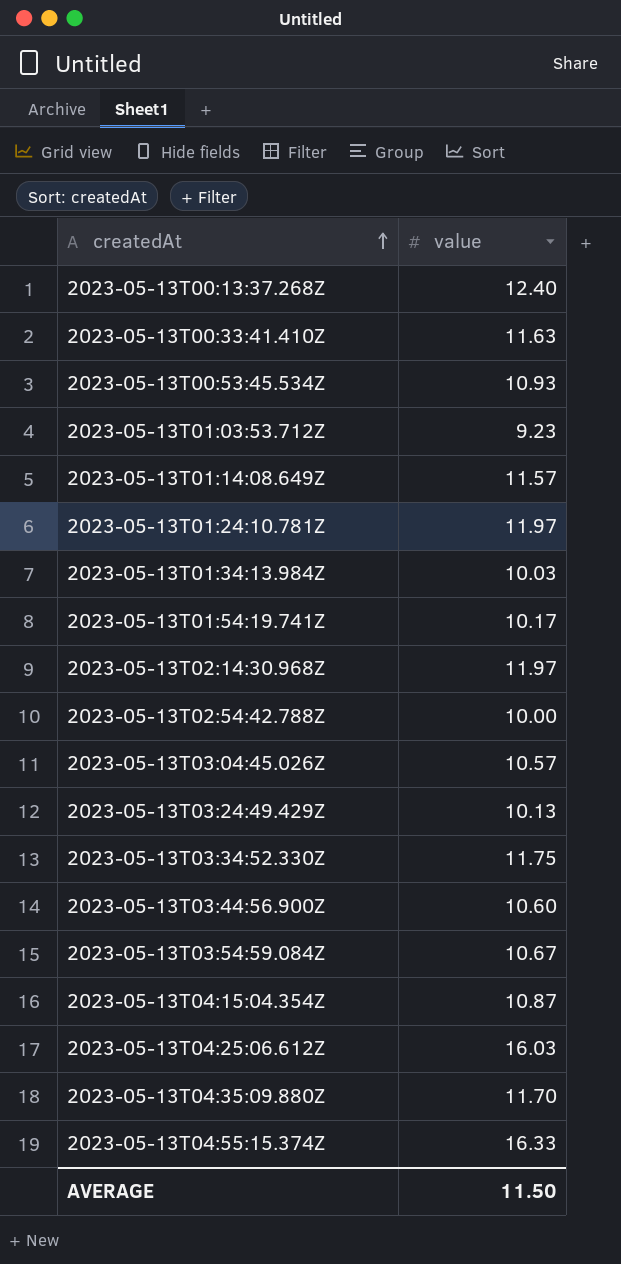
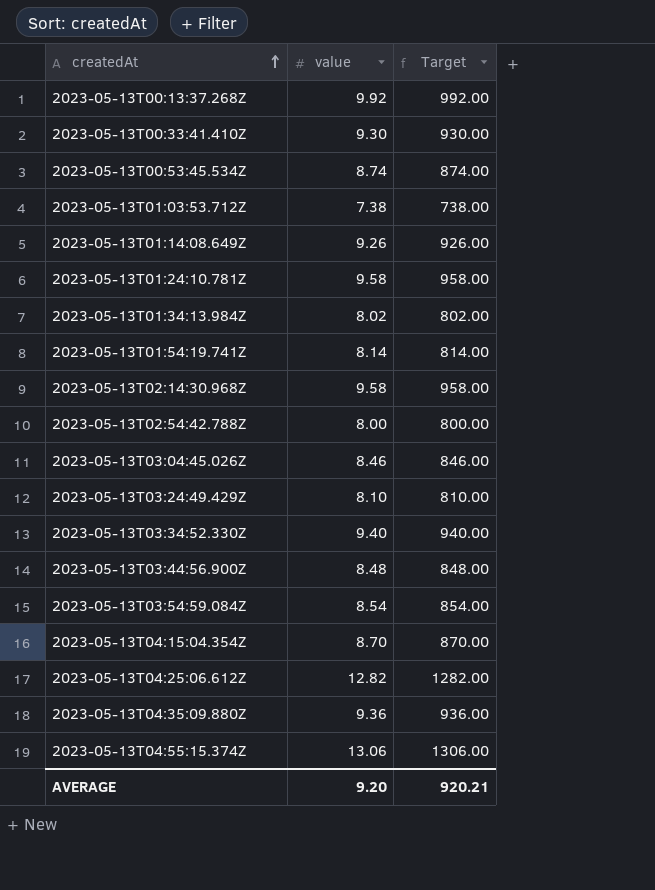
column Target | formula: none -> [value] * 100
2023-05-13T00:13:37.268Z | value: 12.40 -> 9.92
2023-05-13T00:33:41.410Z | value: 11.63 -> 9.30
2023-05-13T00:53:45.534Z | value: 10.93 -> 8.74
2023-05-13T01:03:53.712Z | value: 9.23 -> 7.38
2023-05-13T01:14:08.649Z | value: 11.57 -> 9.26
2023-05-13T01:24:10.781Z | value: 11.97 -> 9.58
2023-05-13T01:34:13.984Z | value: 10.03 -> 8.02
2023-05-13T01:54:19.741Z | value: 10.17 -> 8.14
2023-05-13T02:14:30.968Z | value: 11.97 -> 9.58
2023-05-13T02:54:42.788Z | value: 10.00 -> 8.00
2023-05-13T03:04:45.026Z | value: 10.57 -> 8.46
2023-05-13T03:24:49.429Z | value: 10.13 -> 8.10
2023-05-13T03:34:52.330Z | value: 11.75 -> 9.40
2023-05-13T03:44:56.900Z | value: 10.60 -> 8.48
2023-05-13T03:54:59.084Z | value: 10.67 -> 8.54
2023-05-13T04:15:04.354Z | value: 10.87 -> 8.70
2023-05-13T04:25:06.612Z | value: 16.03 -> 12.82
2023-05-13T04:35:09.880Z | value: 11.70 -> 9.36
2023-05-13T04:55:15.374Z | value: 16.33 -> 13.06
AVERAGE | value: 11.50 -> 9.20

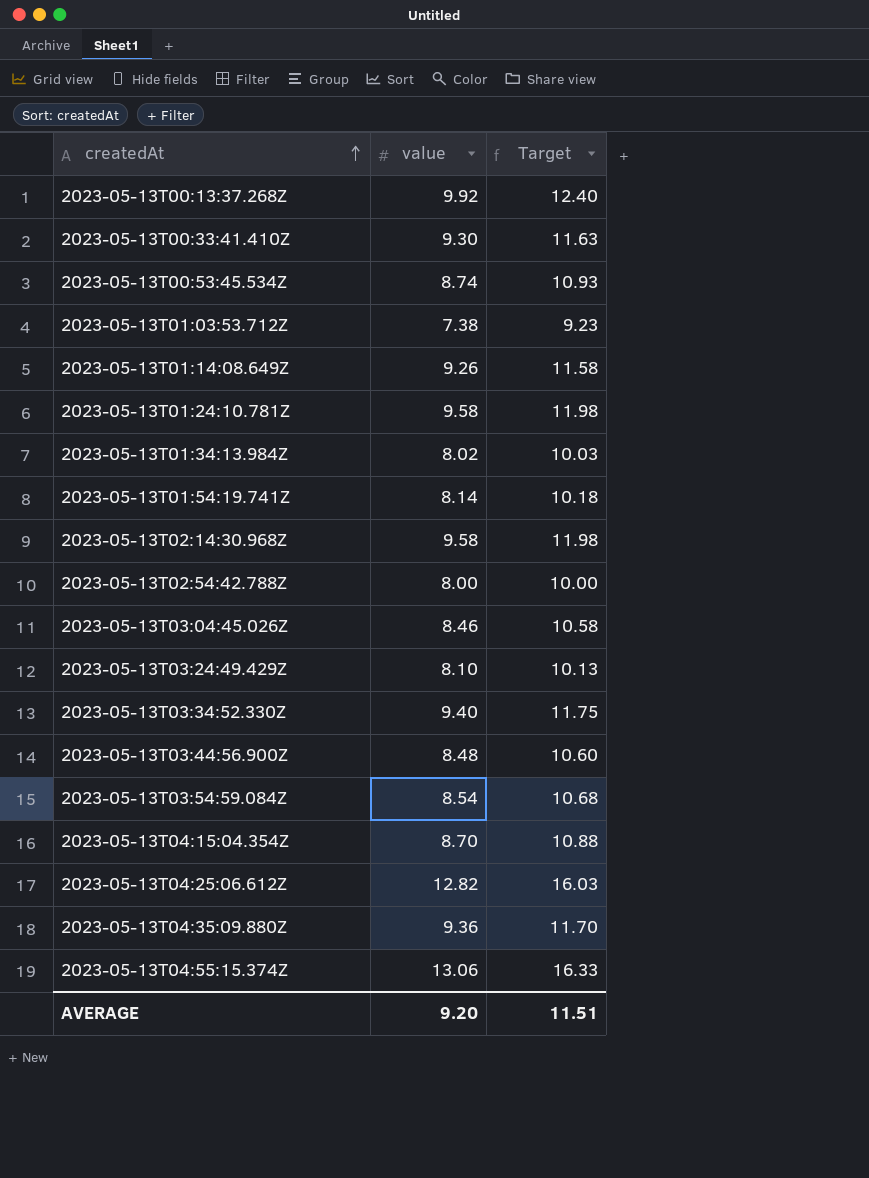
column Target | formula: [value] * 100 -> [value] * 1.25
AVERAGE | Target: 920.21 -> 11.51

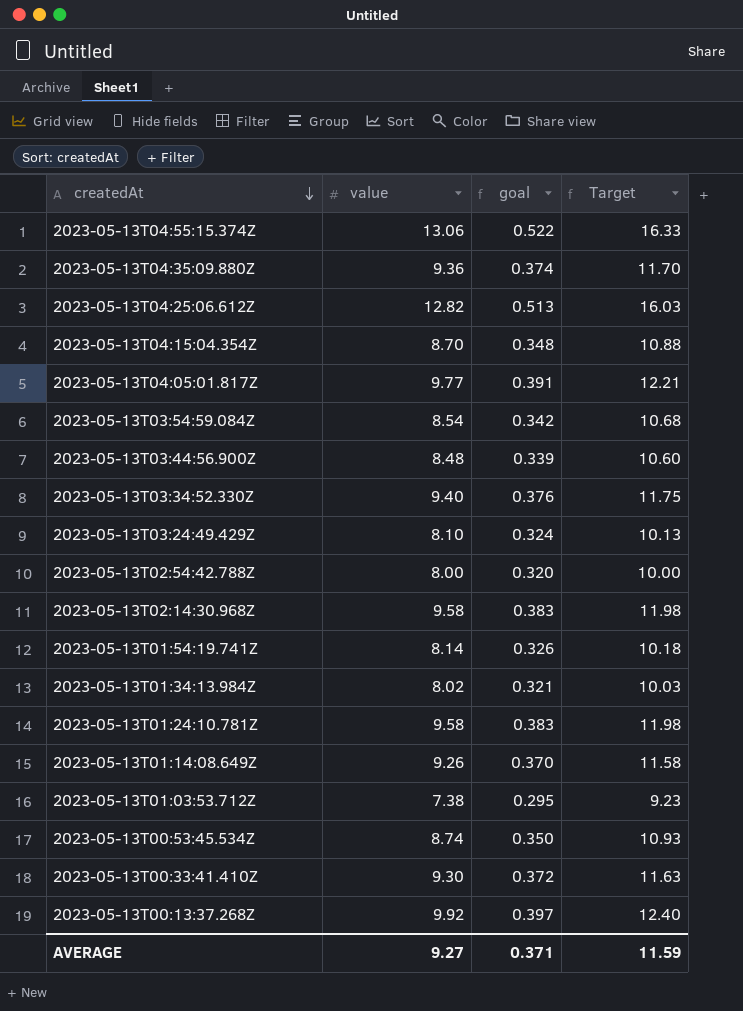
row order: createdAt ascending -> createdAt descending
column goal | formula: none -> [value] * 0.04
row 2023-05-13T03:04:45.026Z: 8.46 | 10.58 -> none
row 2023-05-13T04:05:01.817Z: none -> 9.77 | 0.391 | 12.21
AVERAGE | value: 9.20 -> 9.27
AVERAGE | Target: 11.51 -> 11.59

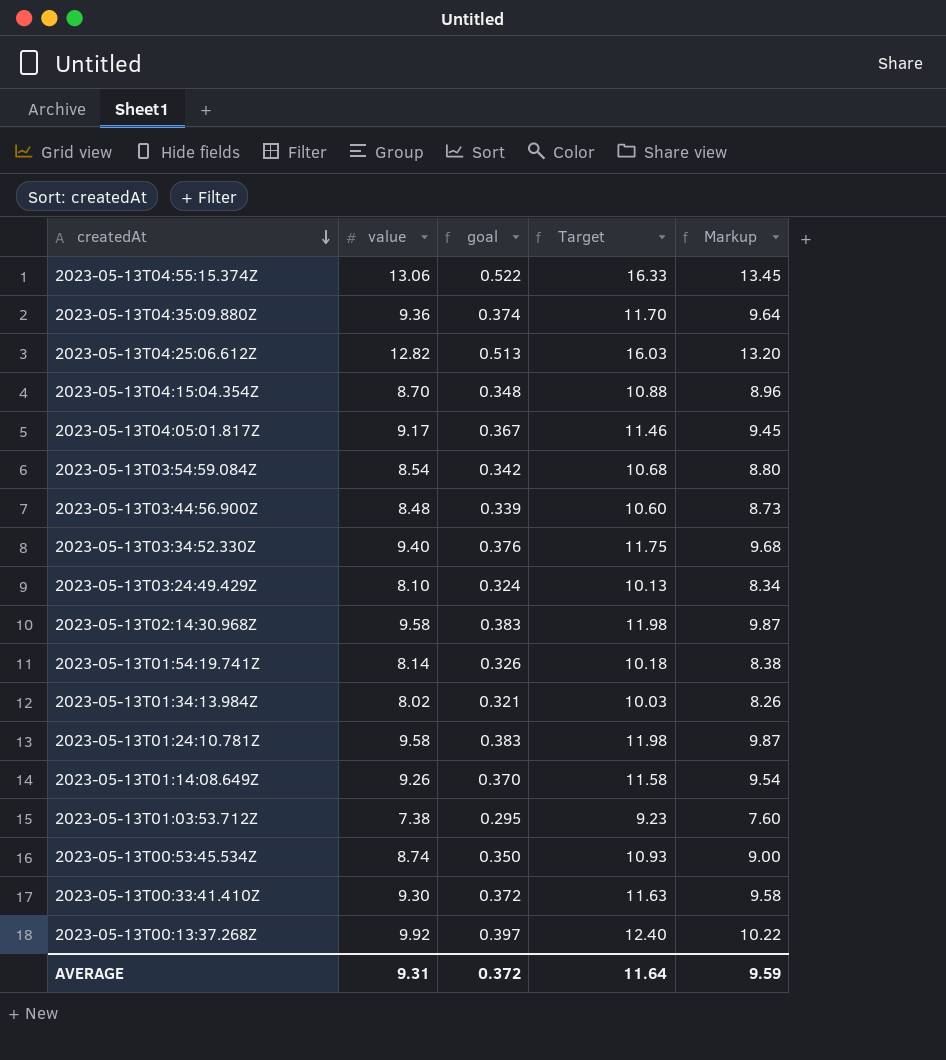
column Markup | formula: none -> [value] * 1.03
row 2023-05-13T02:54:42.788Z: 8.00 | 0.320 | 10.00 -> none
2023-05-13T04:05:01.817Z | value: 9.77 -> 9.17
2023-05-13T04:05:01.817Z | goal: 0.391 -> 0.367
2023-05-13T04:05:01.817Z | Target: 12.21 -> 11.46
AVERAGE | value: 9.27 -> 9.31
AVERAGE | goal: 0.371 -> 0.372
AVERAGE | Target: 11.59 -> 11.64

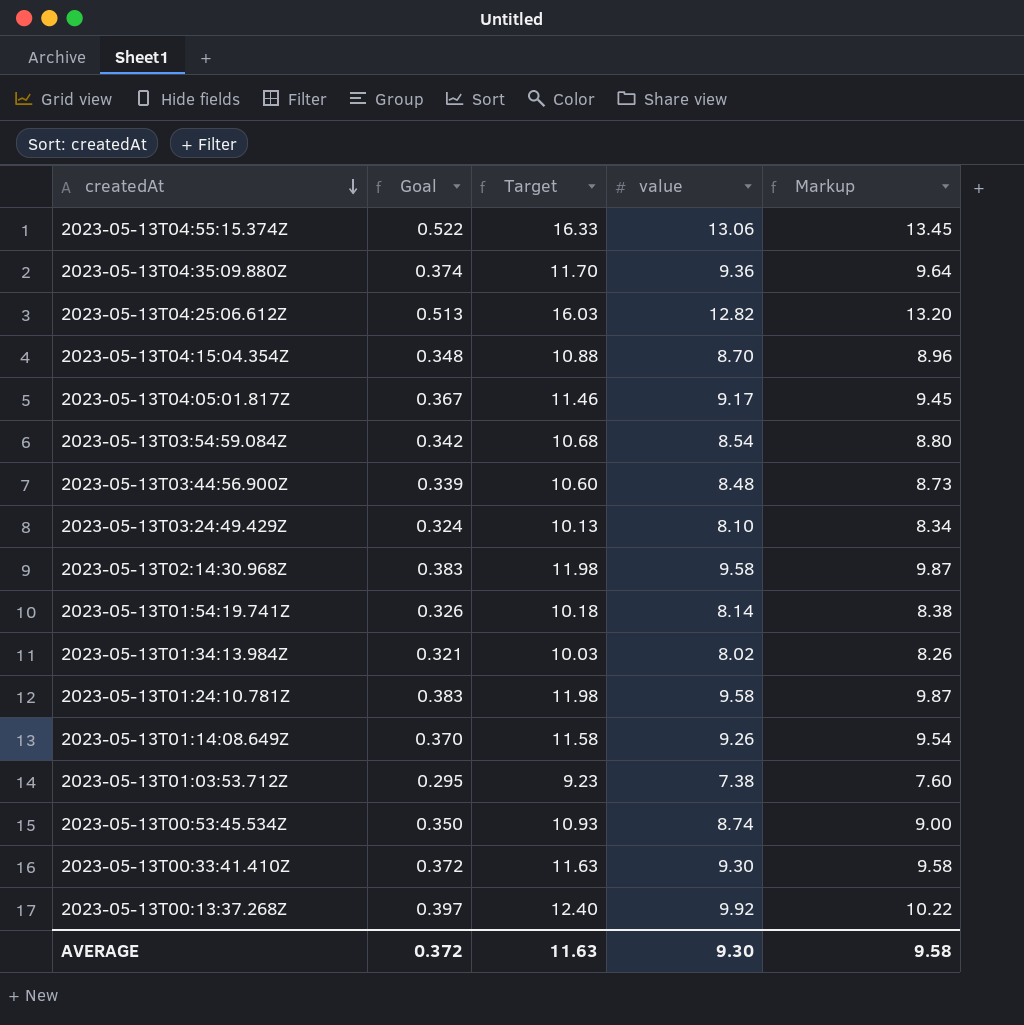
column name: goal -> Goal
column value | position: 2 -> 4
row 2023-05-13T03:34:52.330Z: 9.40 | 0.376 | 11.75 | 9.68 -> none
AVERAGE | Target: 11.64 -> 11.63
AVERAGE | value: 9.31 -> 9.30
AVERAGE | Markup: 9.59 -> 9.58

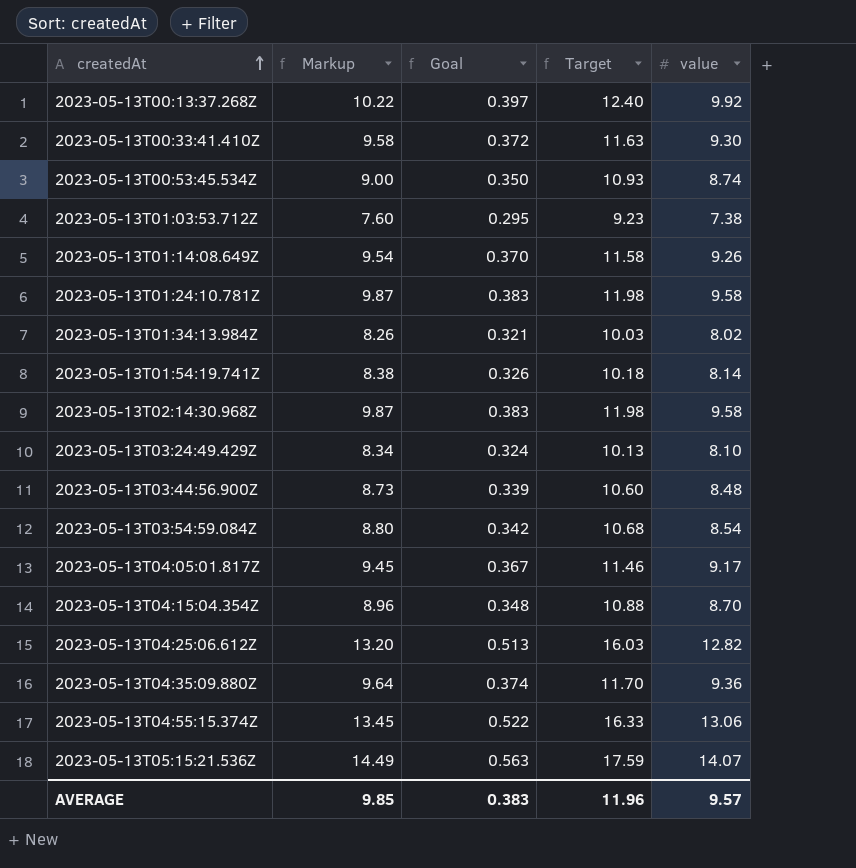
row order: createdAt descending -> createdAt ascending
column Markup | position: 5 -> 2
row 2023-05-13T05:15:21.536Z: none -> 14.49 | 0.563 | 17.59 | 14.07
AVERAGE | Markup: 9.58 -> 9.85
AVERAGE | Goal: 0.372 -> 0.383
AVERAGE | Target: 11.63 -> 11.96
AVERAGE | value: 9.30 -> 9.57

